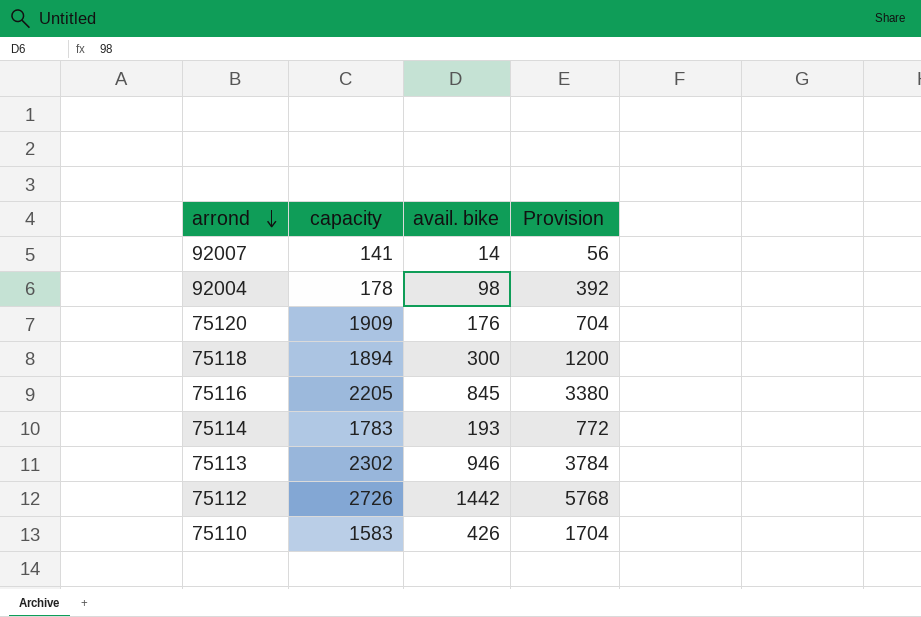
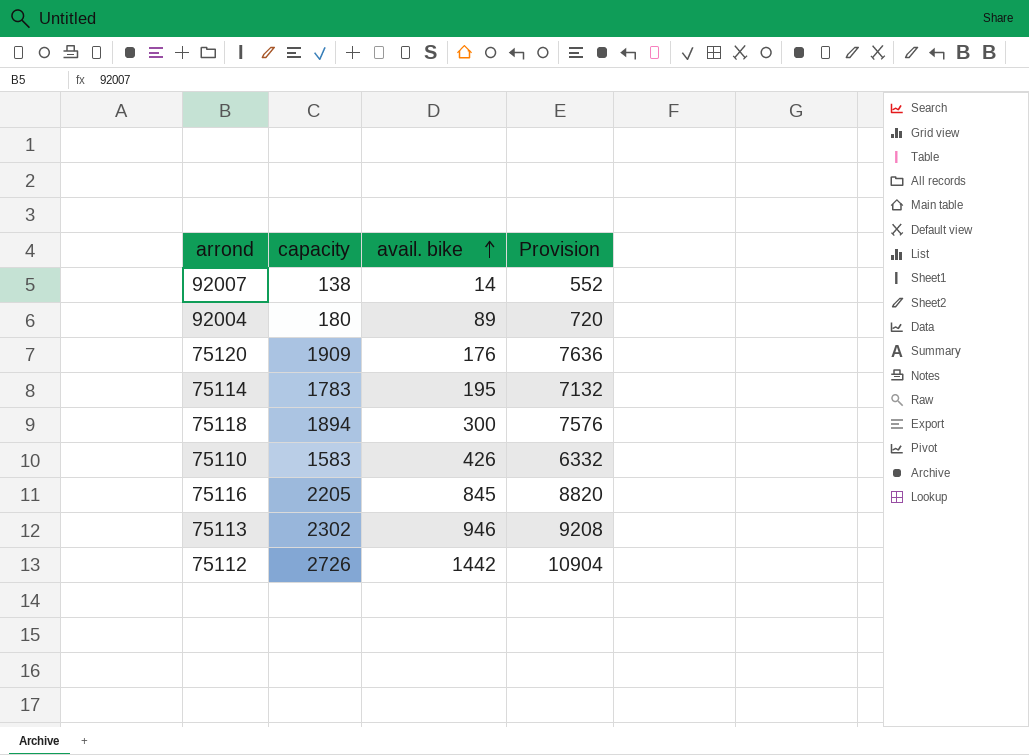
row order: arrond descending -> avail. bike ascending
column Provision | formula: [avail. bike] * 4 -> [capacity] * 4
92007 | capacity: 141 -> 138
92004 | capacity: 178 -> 180
92004 | avail. bike: 98 -> 89
75114 | avail. bike: 193 -> 195

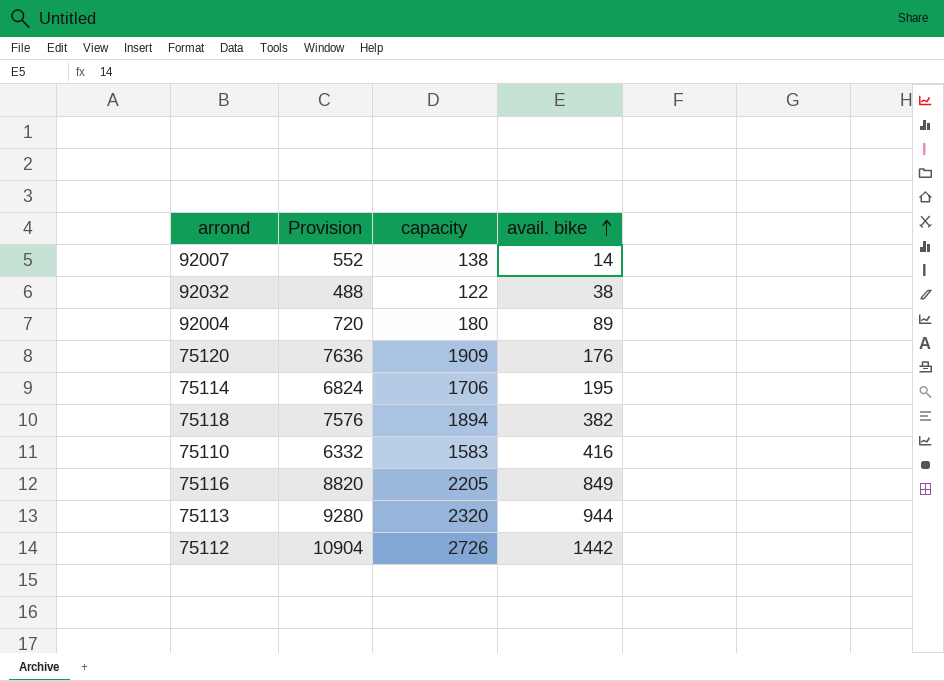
column Provision | position: 4 -> 2
row 92032: none -> 488 | 122 | 38
75114 | Provision: 7132 -> 6824
75114 | capacity: 1783 -> 1706
75118 | avail. bike: 300 -> 382
75110 | avail. bike: 426 -> 416
75116 | avail. bike: 845 -> 849
75113 | Provision: 9208 -> 9280
75113 | capacity: 2302 -> 2320
75113 | avail. bike: 946 -> 944

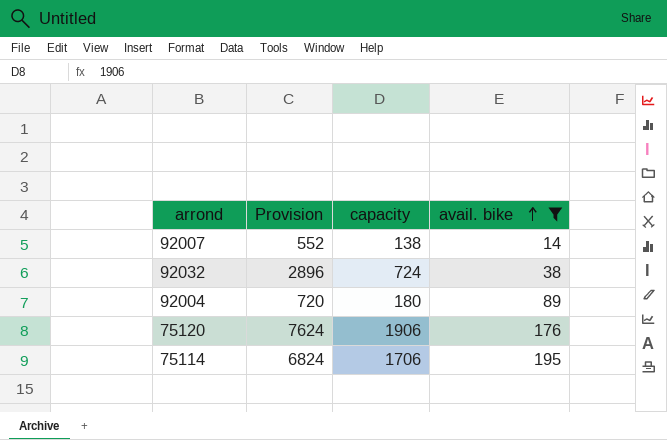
filter: none -> avail. bike <= 195
92032 | Provision: 488 -> 2896
92032 | capacity: 122 -> 724
75120 | Provision: 7636 -> 7624
75120 | capacity: 1909 -> 1906

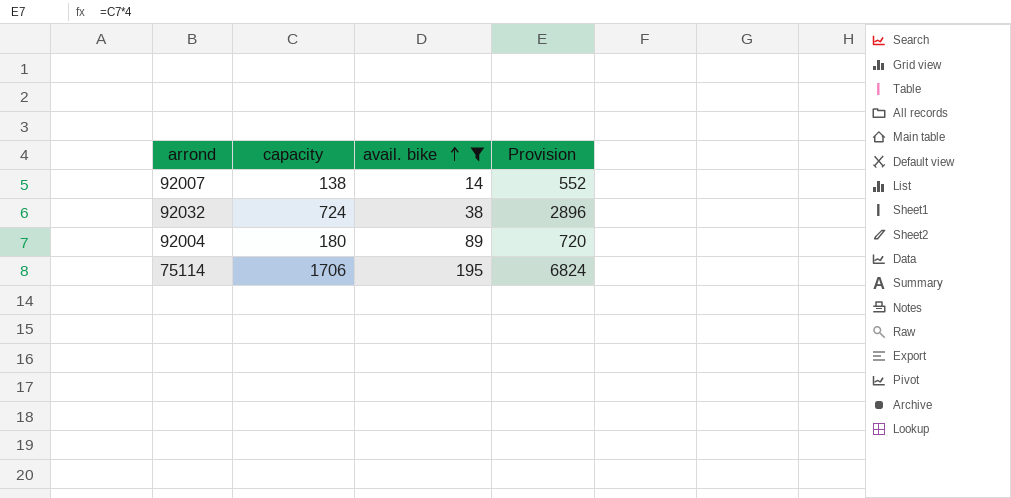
column Provision | position: 2 -> 4
row 75120: 7624 | 1906 | 176 -> none

